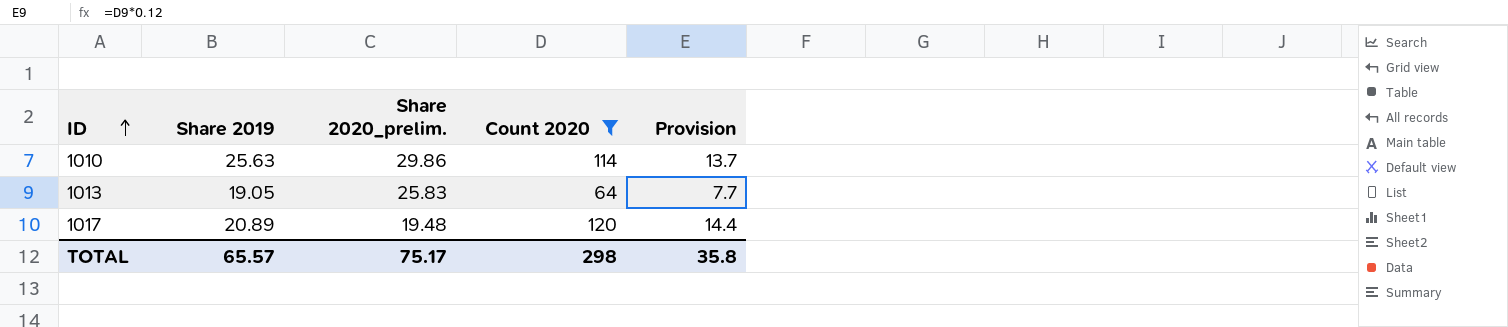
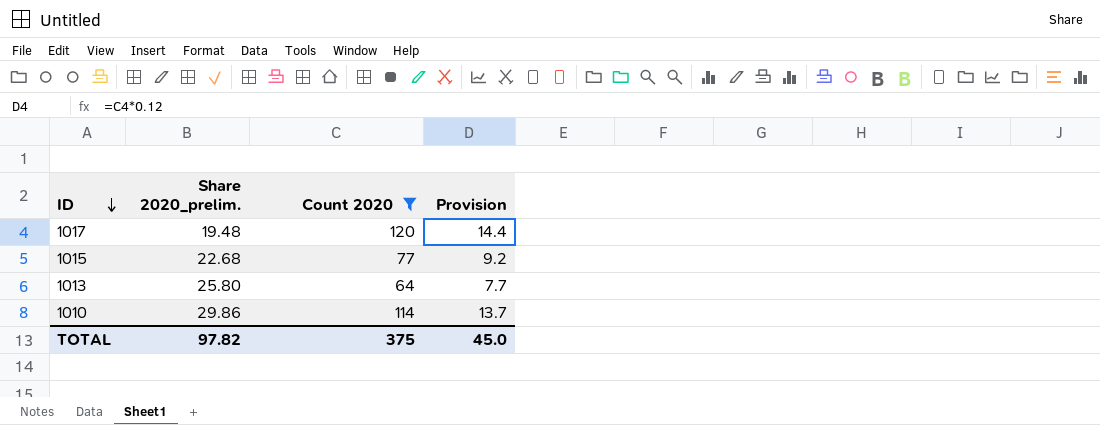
row order: ID ascending -> ID descending
column Share 2019 | position: 2 -> none
row 1015: none -> 22.68 | 77 | 9.2
1013 | Share 2020_prelim.: 25.83 -> 25.80
TOTAL | Share 2020_prelim.: 75.17 -> 97.82
TOTAL | Count 2020: 298 -> 375
TOTAL | Provision: 35.8 -> 45.0

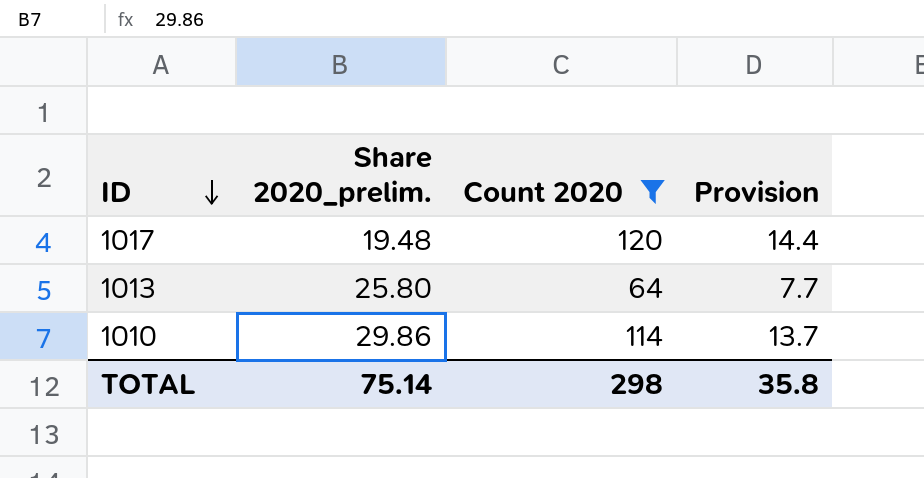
row 1015: 22.68 | 77 | 9.2 -> none
TOTAL | Share 2020_prelim.: 97.82 -> 75.14
TOTAL | Count 2020: 375 -> 298
TOTAL | Provision: 45.0 -> 35.8

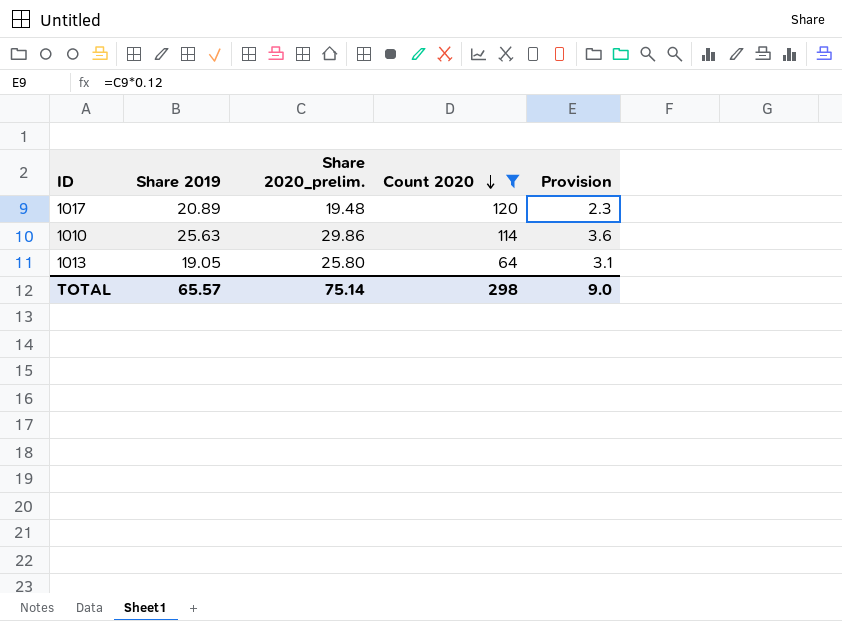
row order: ID descending -> Count 2020 descending
column Share 2019 | position: none -> 2
column Provision | formula: [Count 2020] * 0.12 -> [Share 2020_prelim.] * 0.12
TOTAL | Provision: 35.8 -> 9.0

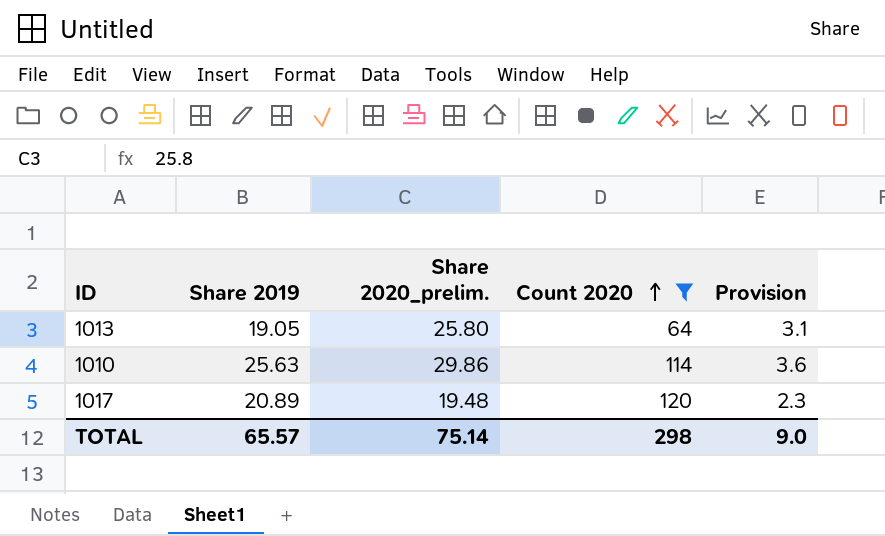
row order: Count 2020 descending -> Count 2020 ascending

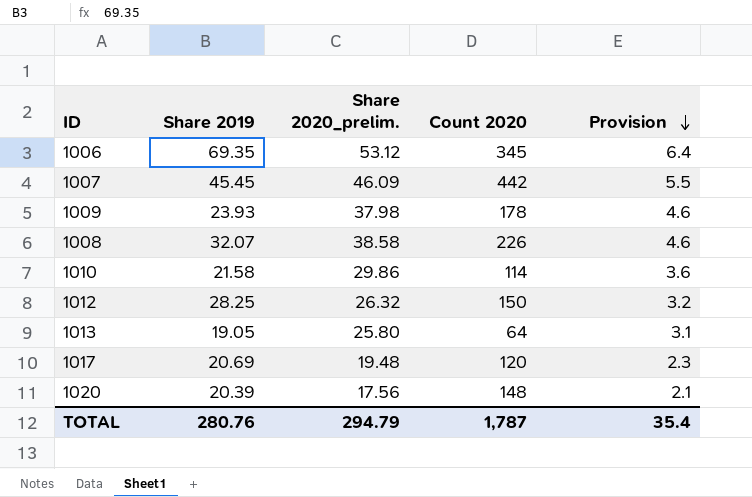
filter: Count 2020 <= 120 -> none
row order: Count 2020 ascending -> Provision descending
1010 | Share 2019: 25.63 -> 21.58
1017 | Share 2019: 20.89 -> 20.69
TOTAL | Share 2019: 65.57 -> 280.76
TOTAL | Share 2020_prelim.: 75.14 -> 294.79
TOTAL | Count 2020: 298 -> 1,787
TOTAL | Provision: 9.0 -> 35.4

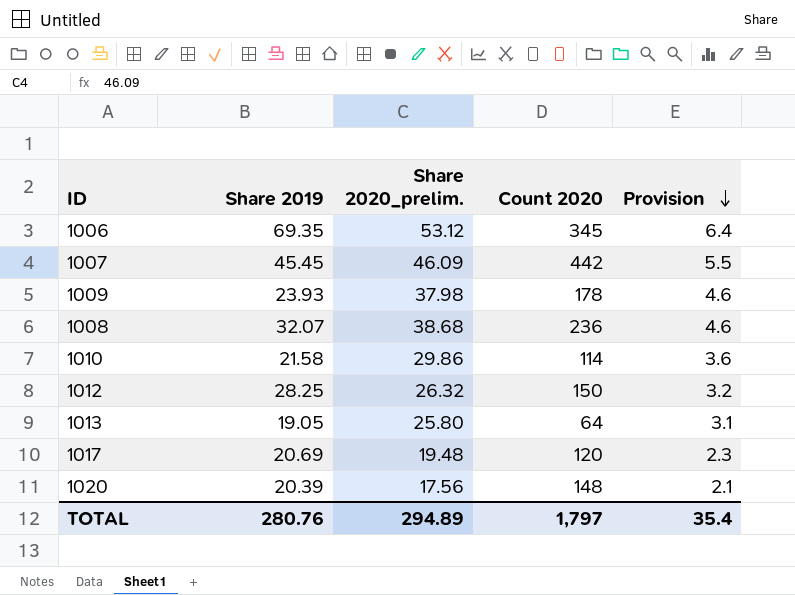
1008 | Share 2020_prelim.: 38.58 -> 38.68
1008 | Count 2020: 226 -> 236
TOTAL | Share 2020_prelim.: 294.79 -> 294.89
TOTAL | Count 2020: 1,787 -> 1,797

